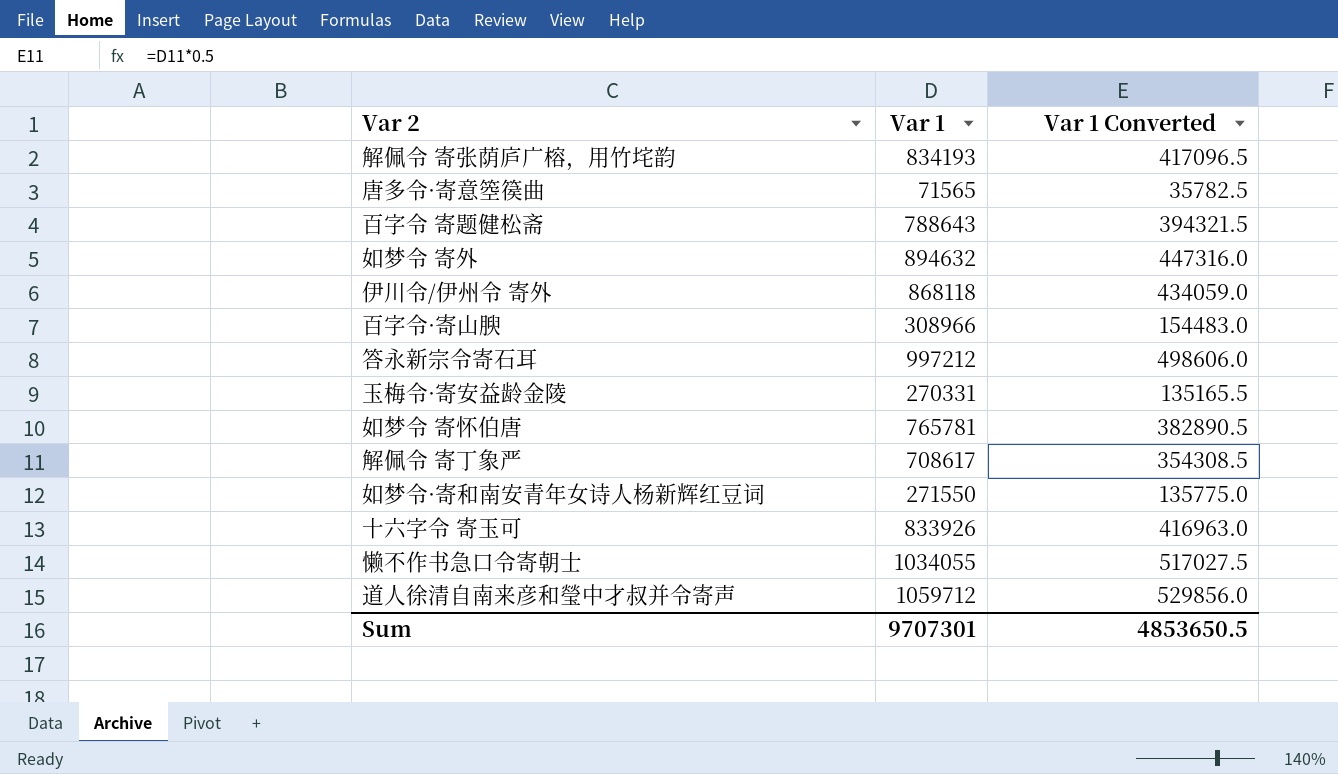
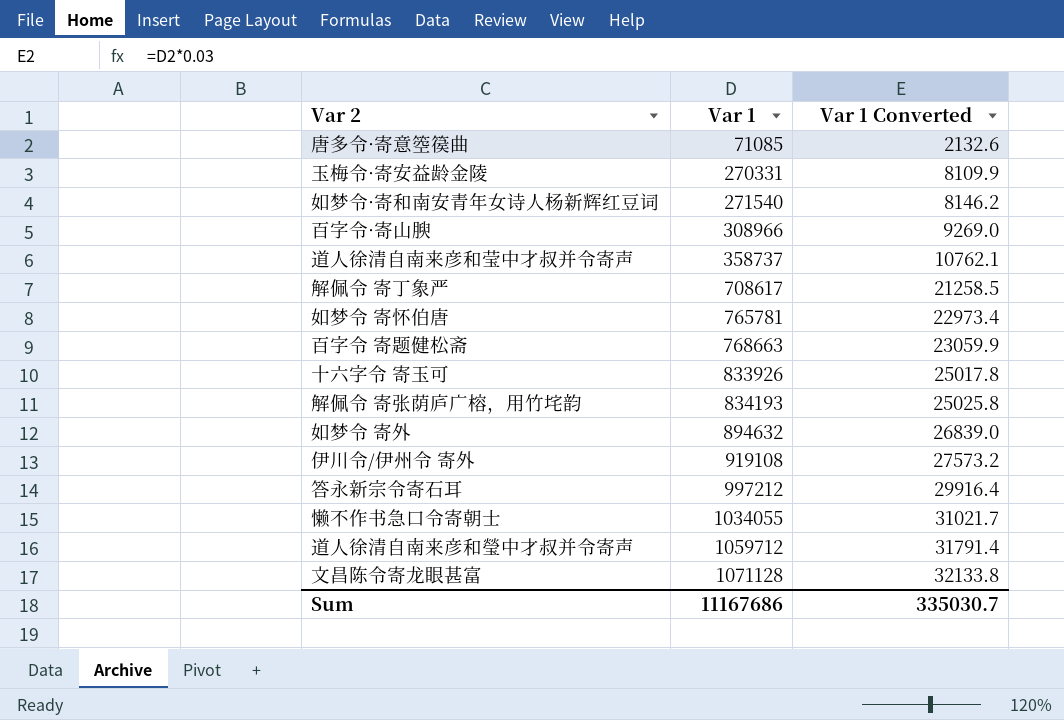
row order: none -> Var 1 ascending
column Var 1 Converted | formula: [Var 1] * 0.5 -> [Var 1] * 0.03
唐多令·寄意箜篌曲 | Var 1: 71565 -> 71085
如梦令·寄和南安青年女诗人杨新辉红豆词 | Var 1: 271550 -> 271540
row 道人徐清自南来彦和莹中才叔并令寄声: none -> 358737 | 10762.1
百字令 寄题健松斋 | Var 1: 788643 -> 768663
伊川令/伊州令 寄外 | Var 1: 868118 -> 919108
row 文昌陈令寄龙眼甚富: none -> 1071128 | 32133.8
Sum | Var 1: 9707301 -> 11167686
Sum | Var 1 Converted: 4853650.5 -> 335030.7

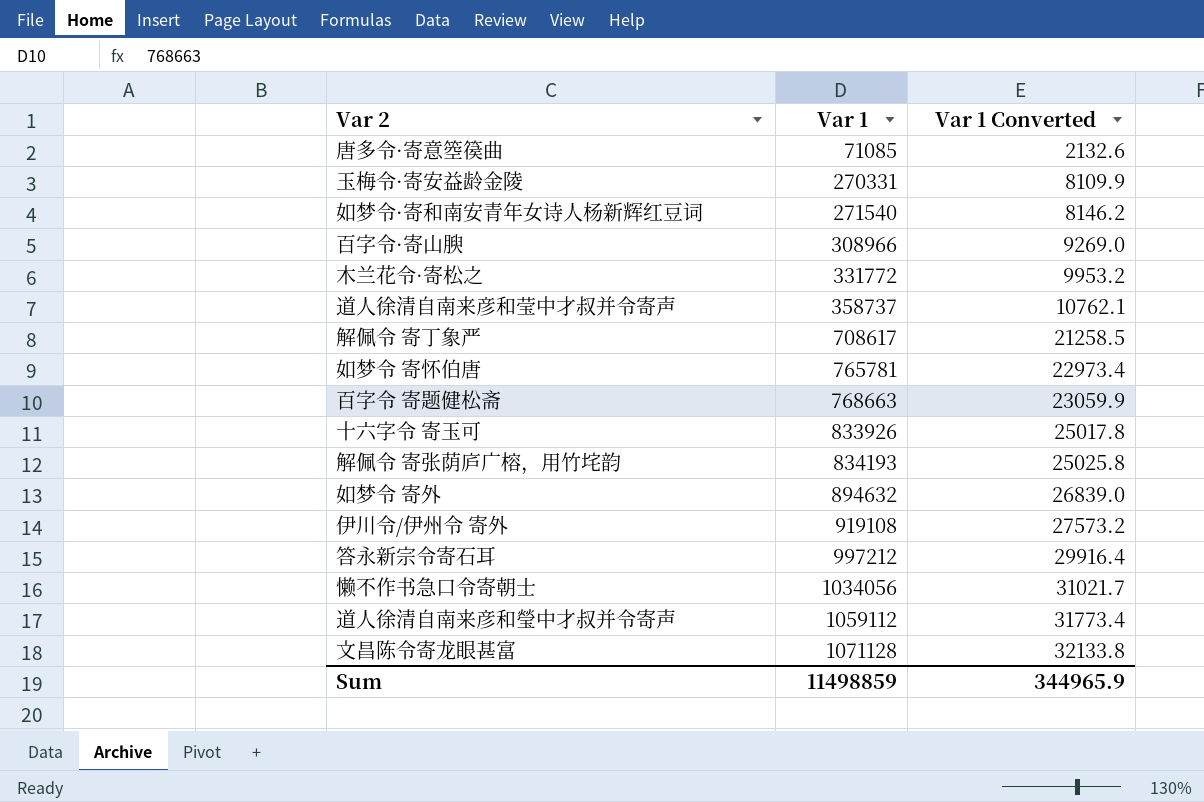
row 木兰花令·寄松之: none -> 331772 | 9953.2
懒不作书急口令寄朝士 | Var 1: 1034055 -> 1034056
道人徐清自南来彦和瑩中才叔并令寄声 | Var 1: 1059712 -> 1059112
道人徐清自南来彦和瑩中才叔并令寄声 | Var 1 Converted: 31791.4 -> 31773.4
Sum | Var 1: 11167686 -> 11498859
Sum | Var 1 Converted: 335030.7 -> 344965.9

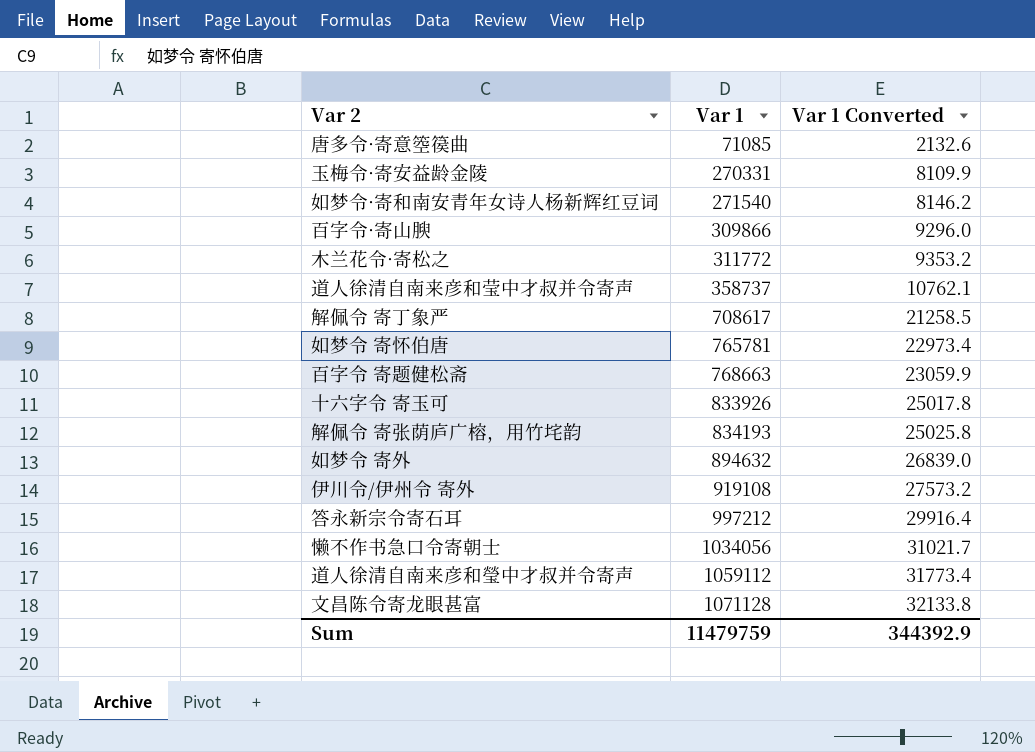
百字令·寄山腴 | Var 1: 308966 -> 309866
百字令·寄山腴 | Var 1 Converted: 9269.0 -> 9296.0
木兰花令·寄松之 | Var 1: 331772 -> 311772
木兰花令·寄松之 | Var 1 Converted: 9953.2 -> 9353.2
Sum | Var 1: 11498859 -> 11479759
Sum | Var 1 Converted: 344965.9 -> 344392.9

